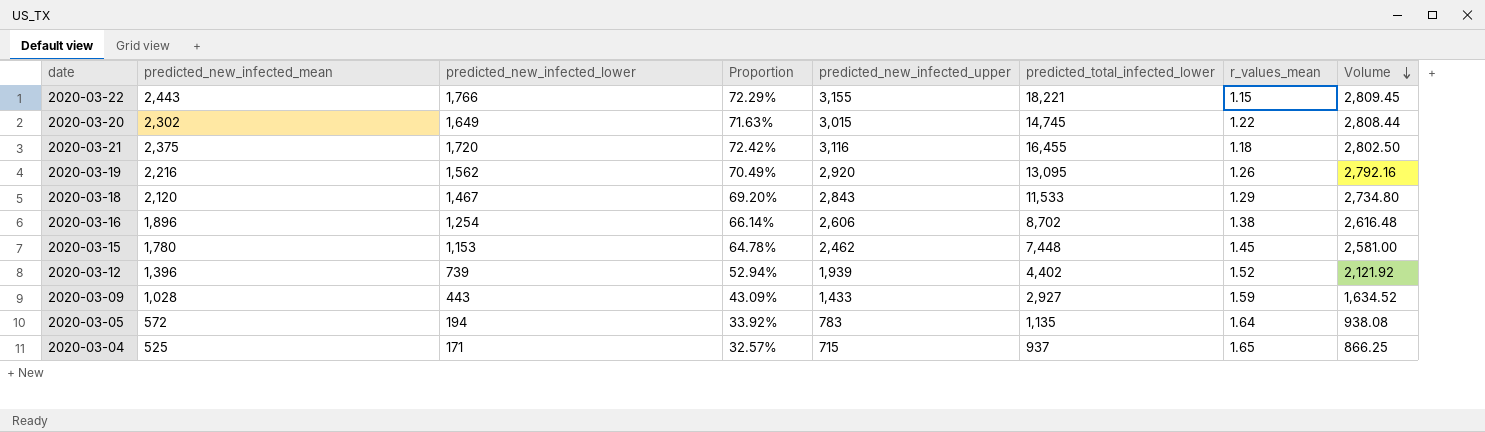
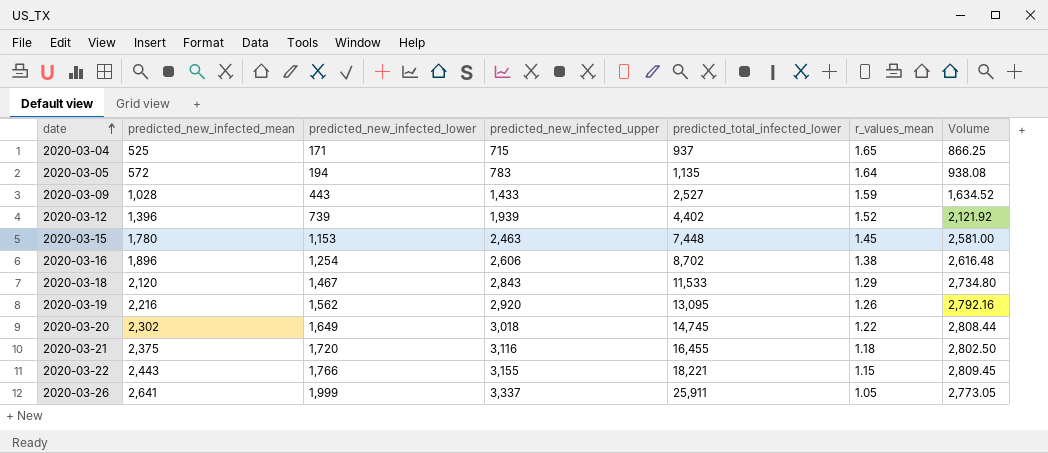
row order: Volume descending -> date ascending
column Proportion | formula: [predicted_new_infected_lower] / [predicted_new_infected_mean] -> none
2020-03-09 | predicted_total_infected_lower: 2,927 -> 2,527
2020-03-15 | predicted_new_infected_upper: 2,462 -> 2,463
2020-03-20 | predicted_new_infected_upper: 3,015 -> 3,018
row 2020-03-26: none -> 2,641 | 1,999 | 3,337 | 25,911 | 1.05 | 2,773.05

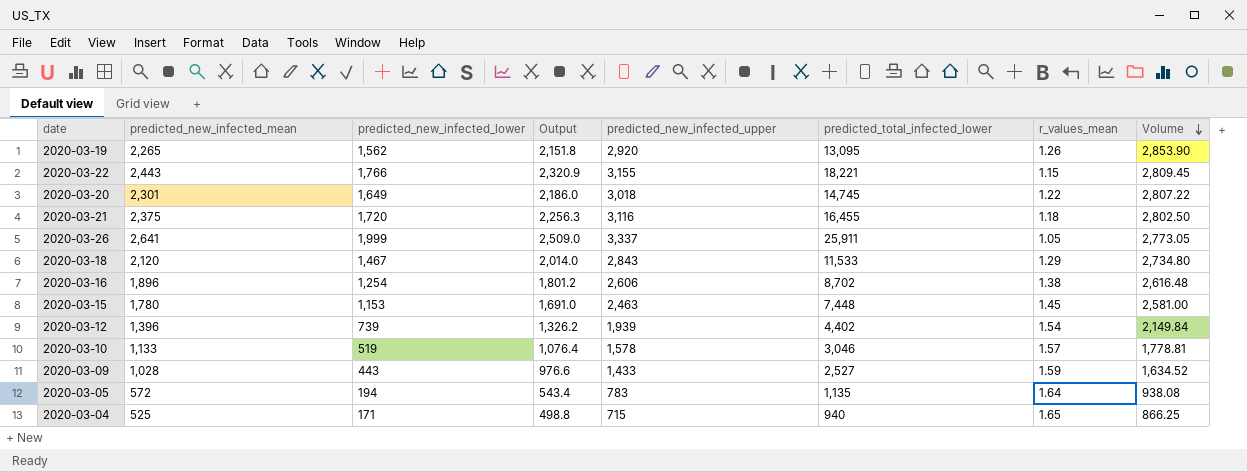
row order: date ascending -> Volume descending
column Output | formula: none -> [predicted_new_infected_mean] * 0.95
2020-03-19 | predicted_new_infected_mean: 2,216 -> 2,265
2020-03-19 | Volume: 2,792.16 -> 2,853.90
2020-03-20 | predicted_new_infected_mean: 2,302 -> 2,301
2020-03-20 | Volume: 2,808.44 -> 2,807.22
2020-03-12 | r_values_mean: 1.52 -> 1.54
2020-03-12 | Volume: 2,121.92 -> 2,149.84
row 2020-03-10: none -> 1,133 | 519 | 1,076.4 | 1,578 | 3,046 | 1.57 | 1,778.81
2020-03-04 | predicted_total_infected_lower: 937 -> 940

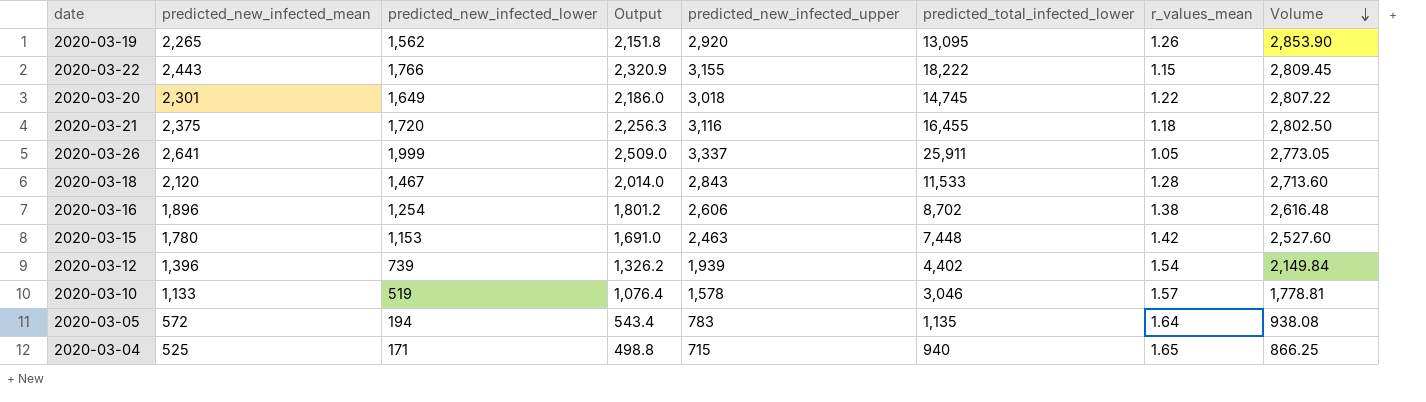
row 2020-03-09: 1,028 | 443 | 976.6 | 1,433 | 2,527 | 1.59 | 1,634.52 -> none
2020-03-22 | predicted_total_infected_lower: 18,221 -> 18,222
2020-03-18 | r_values_mean: 1.29 -> 1.28
2020-03-18 | Volume: 2,734.80 -> 2,713.60
2020-03-15 | r_values_mean: 1.45 -> 1.42
2020-03-15 | Volume: 2,581.00 -> 2,527.60

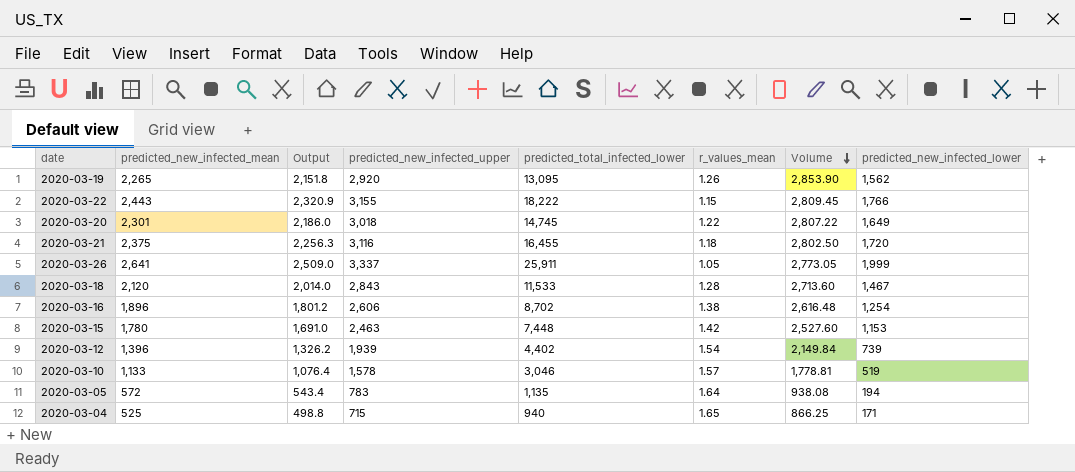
column predicted_new_infected_lower | position: 3 -> 8

